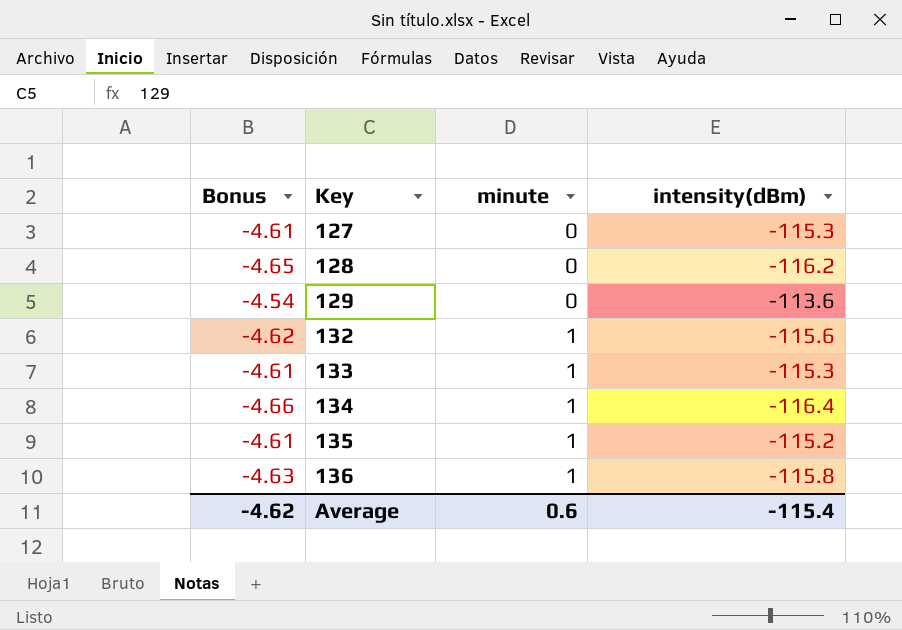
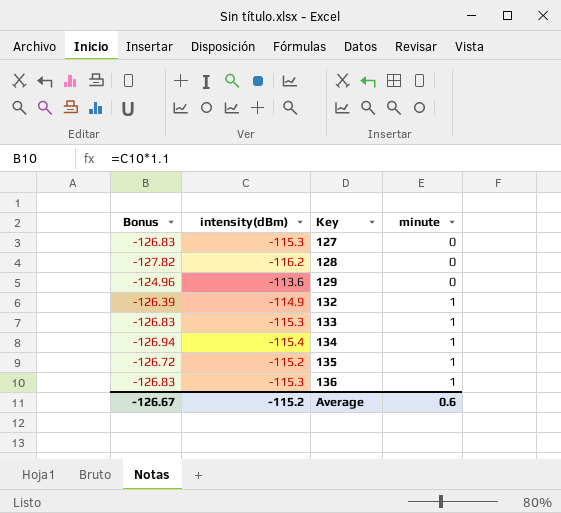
column Bonus | formula: [intensity(dBm)] * 0.04 -> [intensity(dBm)] * 1.1
column intensity(dBm) | position: 4 -> 2
132 | intensity(dBm): -115.6 -> -114.9
134 | intensity(dBm): -116.4 -> -115.4
136 | intensity(dBm): -115.8 -> -115.3
Average | Bonus: -4.62 -> -126.67
Average | intensity(dBm): -115.4 -> -115.2

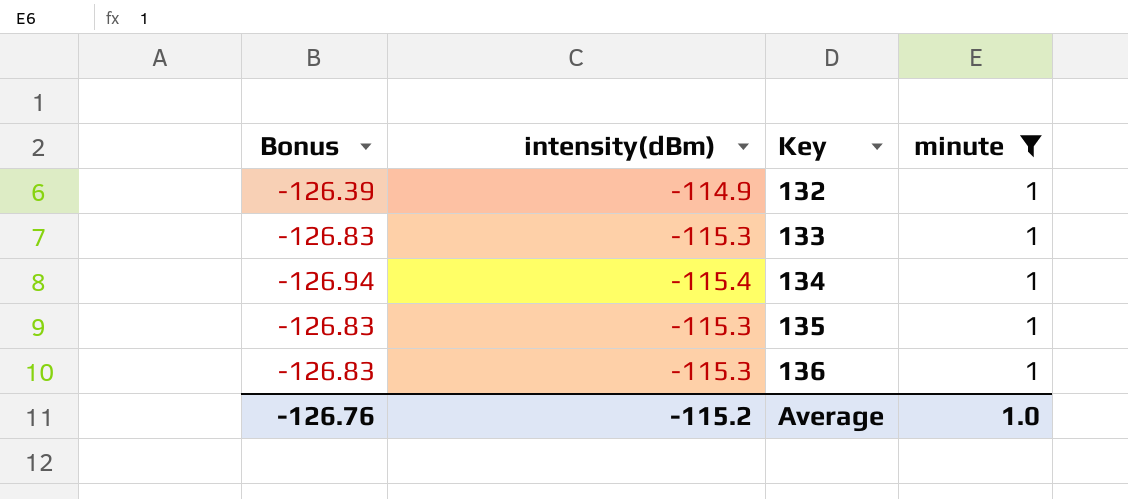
filter: none -> minute = 1
135 | Bonus: -126.72 -> -126.83
135 | intensity(dBm): -115.2 -> -115.3
Average | Bonus: -126.67 -> -126.76
Average | minute: 0.6 -> 1.0

